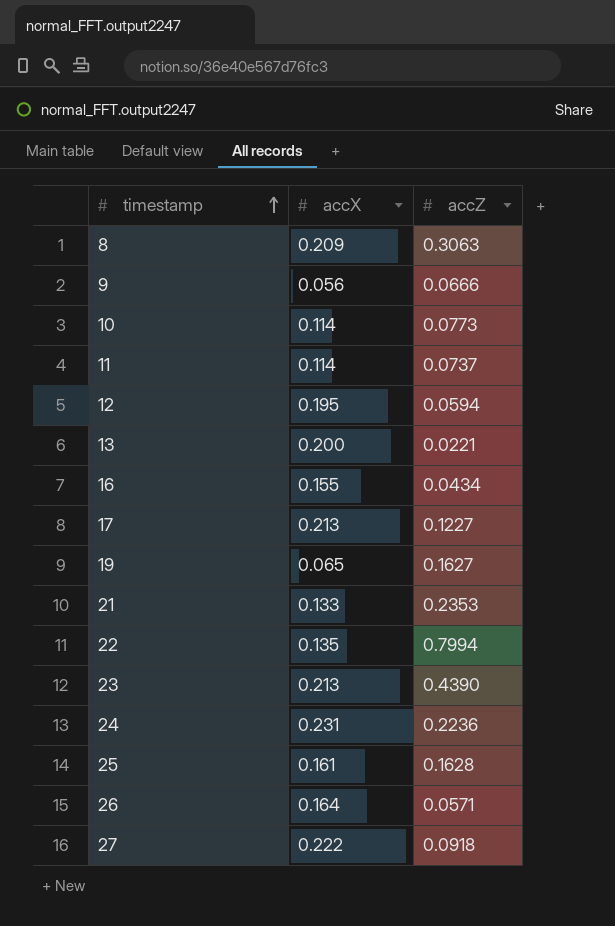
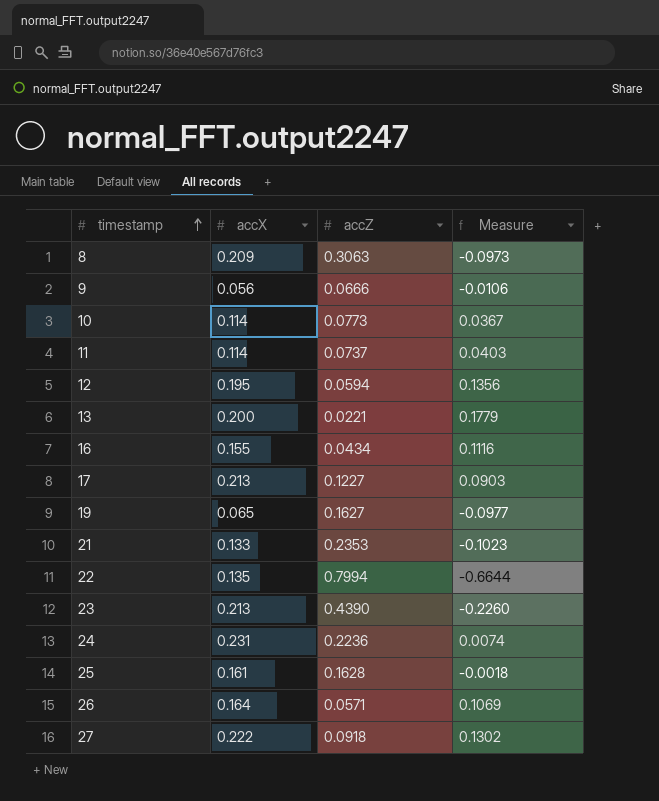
column Measure | formula: none -> [accX] - [accZ]

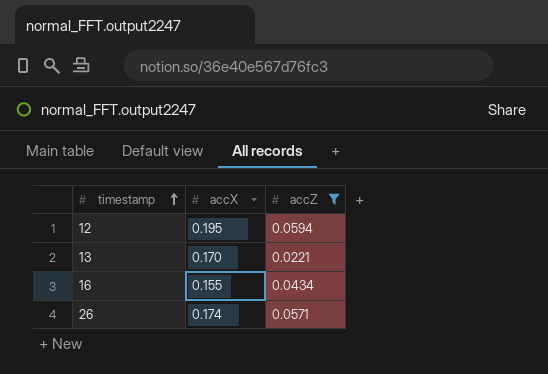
filter: none -> accZ <= 0.0594
column Measure | formula: [accX] - [accZ] -> none
13 | accX: 0.200 -> 0.170
26 | accX: 0.164 -> 0.174

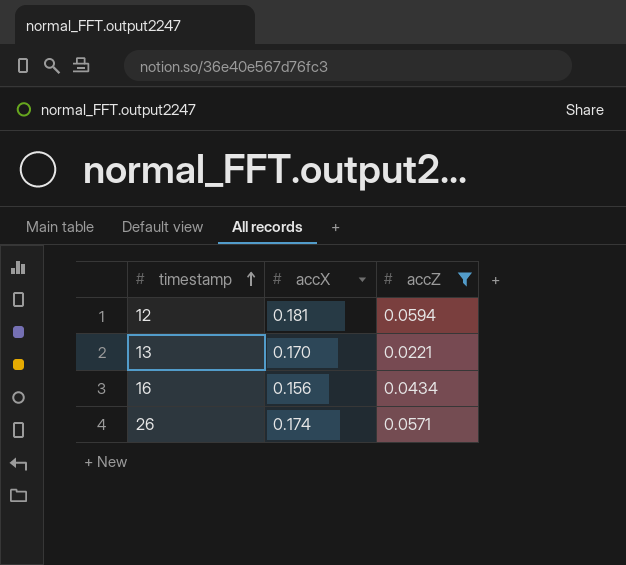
12 | accX: 0.195 -> 0.181
16 | accX: 0.155 -> 0.156

